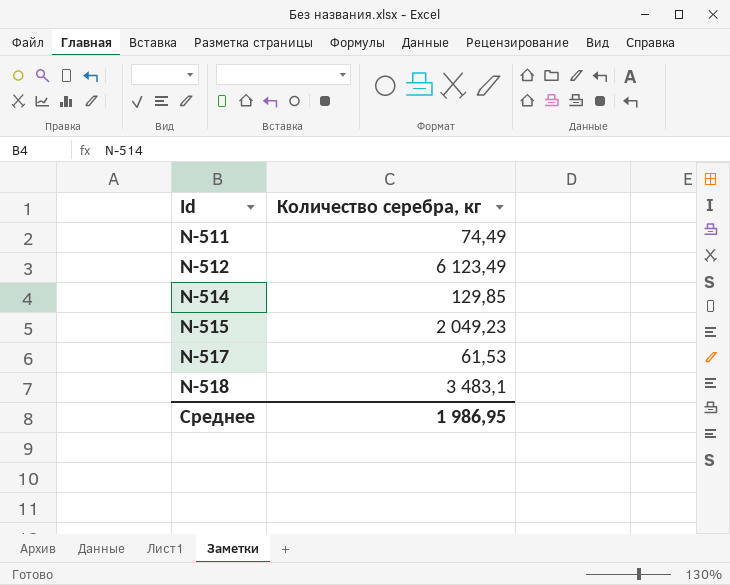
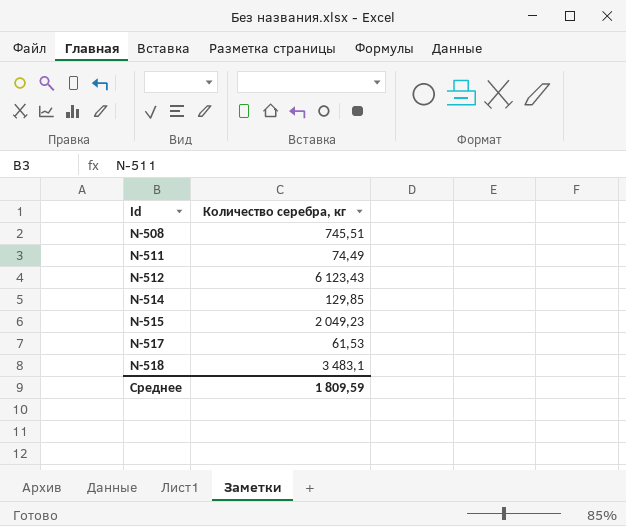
row N-508: none -> 745,51
N-512 | Количество серебра, кг: 6 123,49 -> 6 123,43
Среднее | Количество серебра, кг: 1 986,95 -> 1 809,59

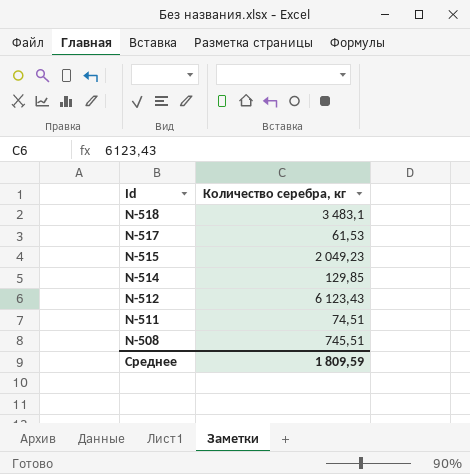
row order: Id ascending -> Id descending
N-511 | Количество серебра, кг: 74,49 -> 74,51

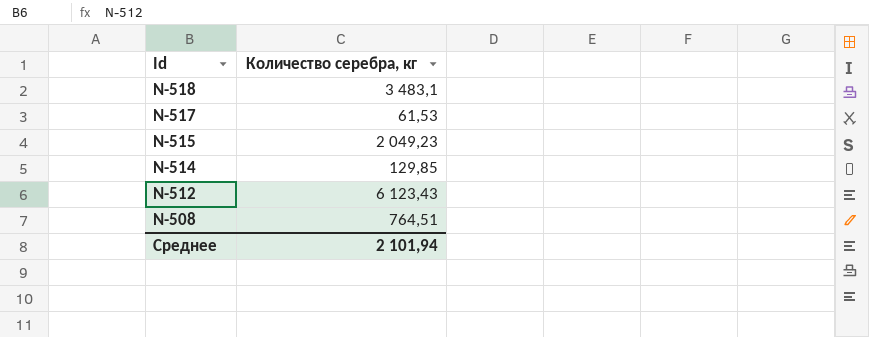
row N-511: 74,51 -> none
N-508 | Количество серебра, кг: 745,51 -> 764,51
Среднее | Количество серебра, кг: 1 809,59 -> 2 101,94

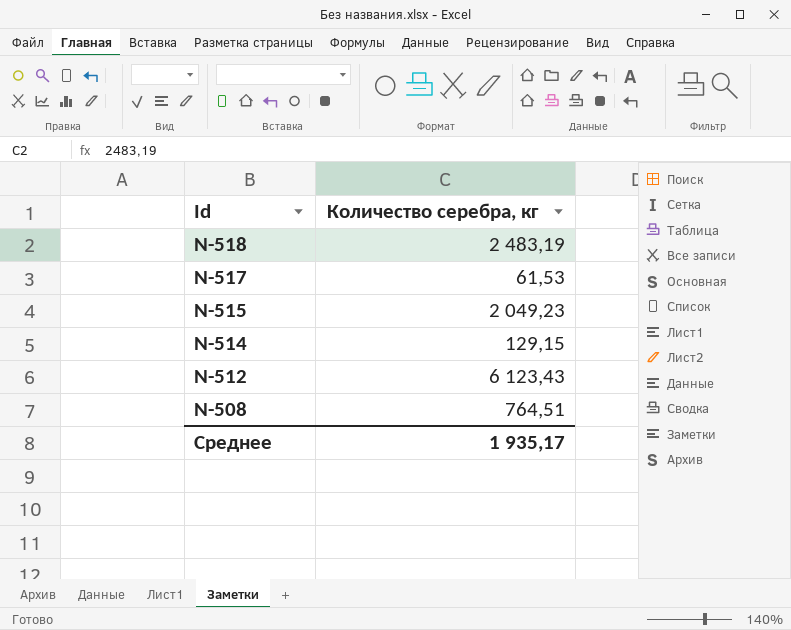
N-518 | Количество серебра, кг: 3 483,1 -> 2 483,19
N-514 | Количество серебра, кг: 129,85 -> 129,15
Среднее | Количество серебра, кг: 2 101,94 -> 1 935,17

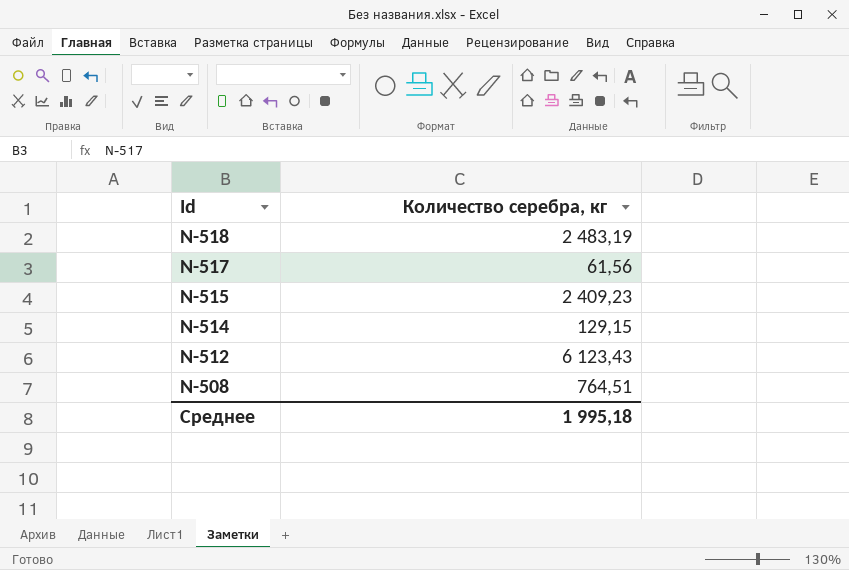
N-517 | Количество серебра, кг: 61,53 -> 61,56
N-515 | Количество серебра, кг: 2 049,23 -> 2 409,23
Среднее | Количество серебра, кг: 1 935,17 -> 1 995,18

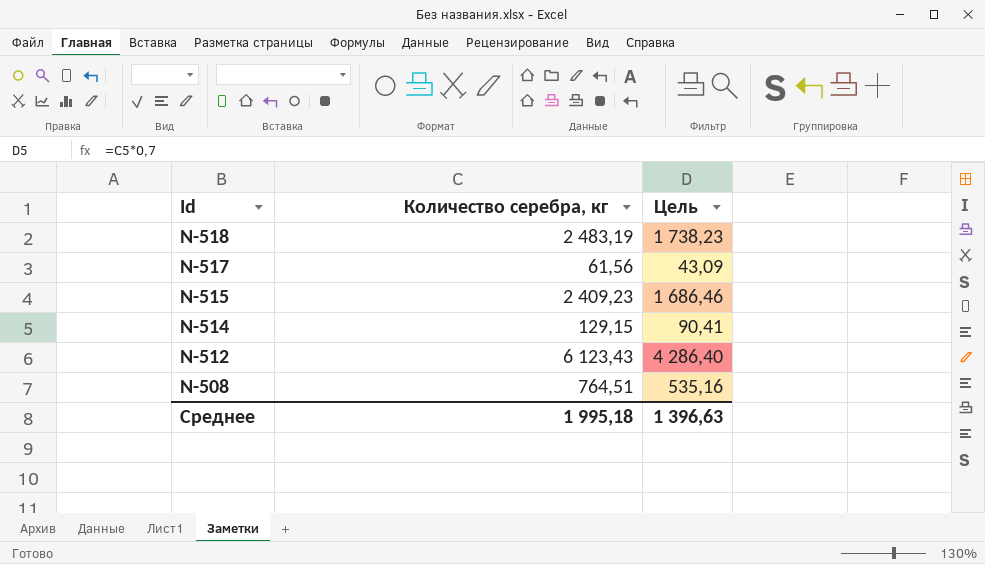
column Цель | formula: none -> [Количество серебра, кг] * 0,7

